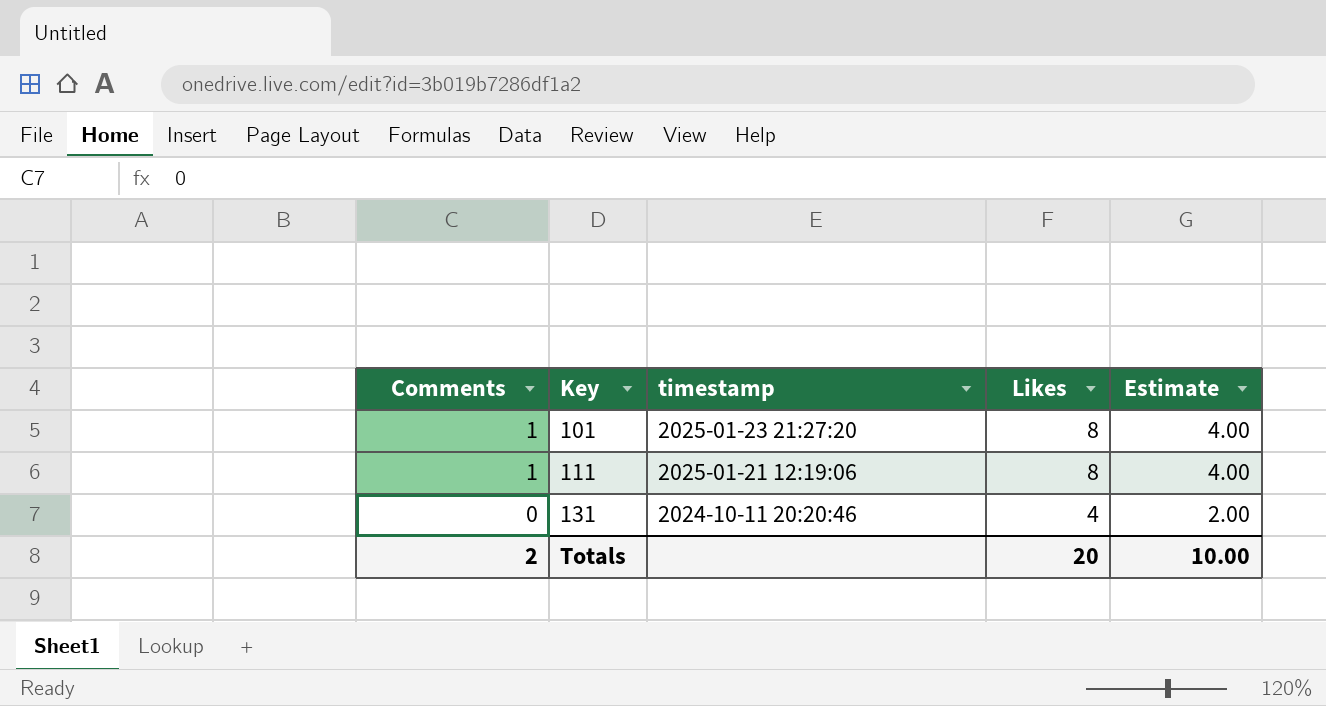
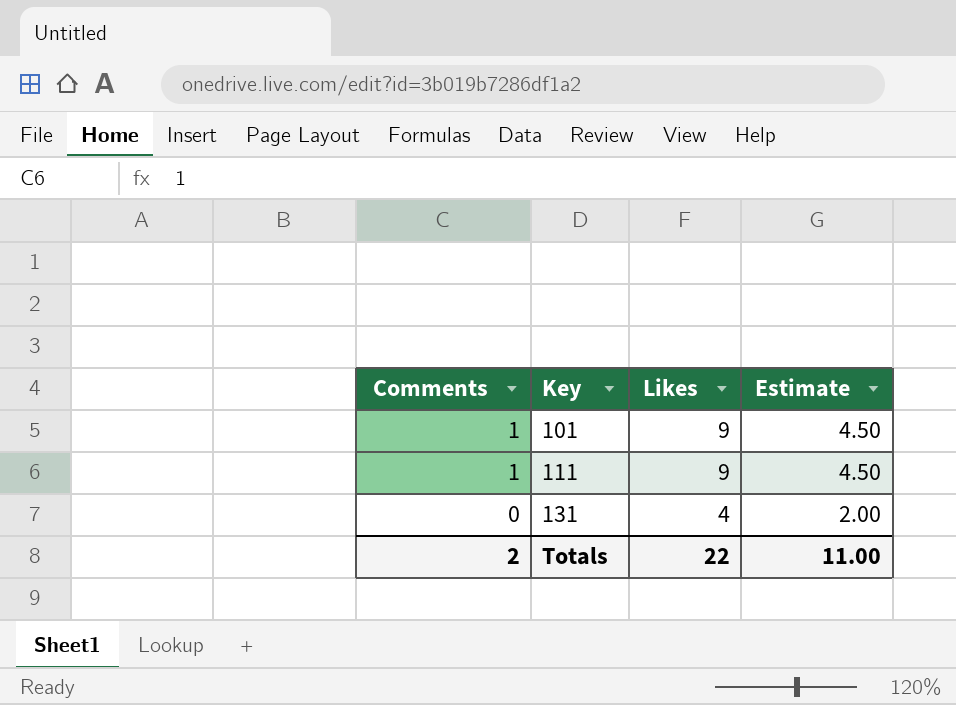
column timestamp | position: 3 -> none
101 | Likes: 8 -> 9
101 | Estimate: 4.00 -> 4.50
111 | Likes: 8 -> 9
111 | Estimate: 4.00 -> 4.50
Totals | Likes: 20 -> 22
Totals | Estimate: 10.00 -> 11.00

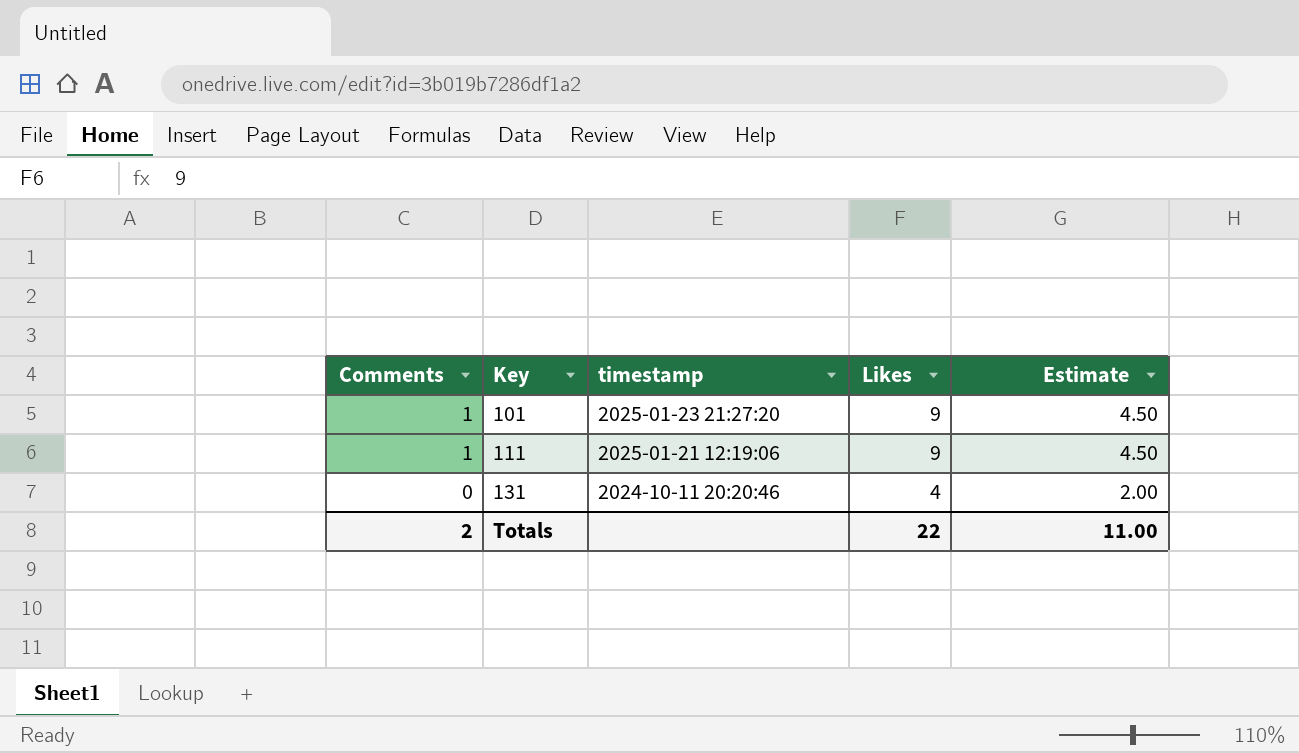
column timestamp | position: none -> 3

